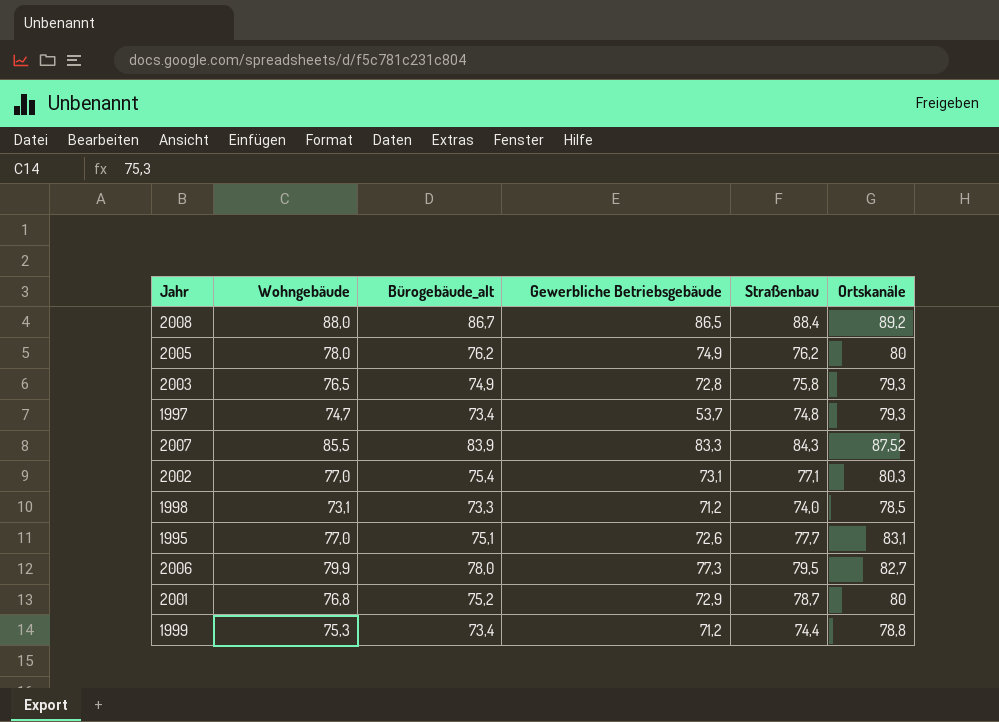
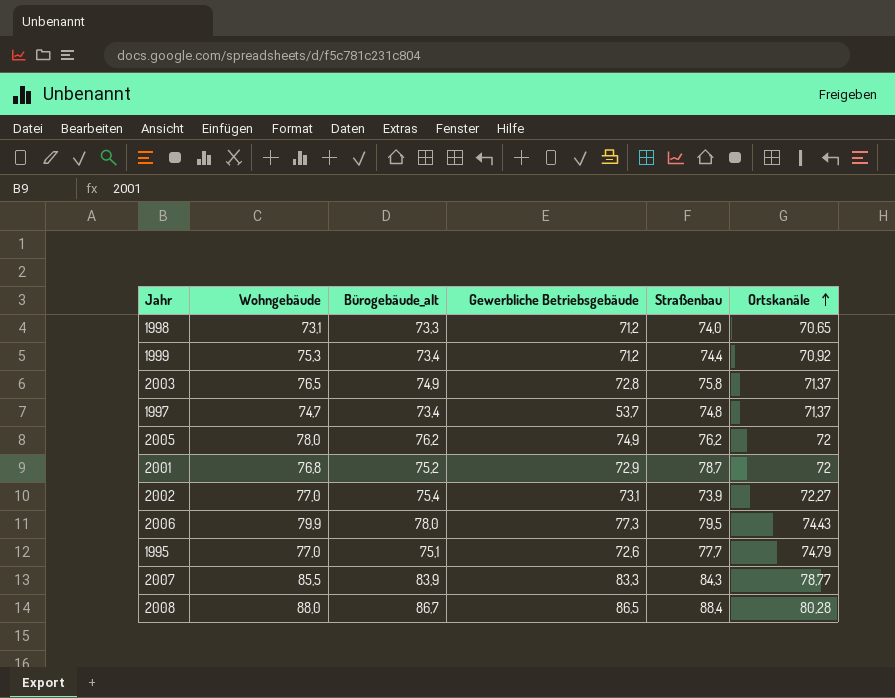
row order: none -> Ortskanäle ascending
1998 | Ortskanäle: 78,5 -> 70,65
1999 | Ortskanäle: 78,8 -> 70,92
2003 | Ortskanäle: 79,3 -> 71,37
1997 | Ortskanäle: 79,3 -> 71,37
2005 | Ortskanäle: 80 -> 72
2001 | Ortskanäle: 80 -> 72
2002 | Straßenbau: 77,1 -> 73,9
2002 | Ortskanäle: 80,3 -> 72,27
2006 | Ortskanäle: 82,7 -> 74,43
1995 | Ortskanäle: 83,1 -> 74,79
2007 | Ortskanäle: 87,52 -> 78,77
2008 | Ortskanäle: 89,2 -> 80,28

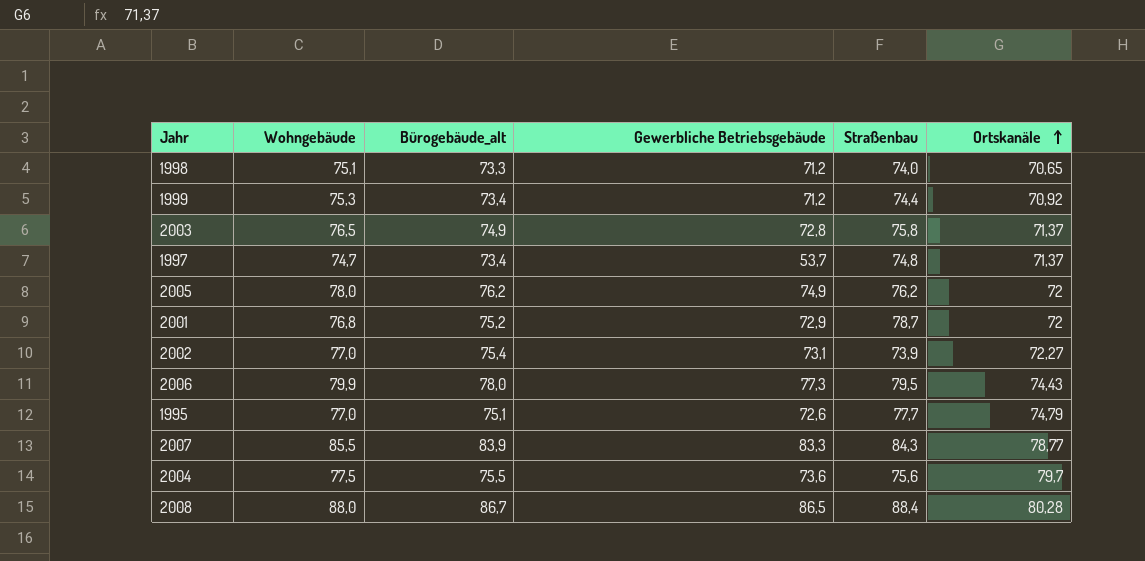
1998 | Wohngebäude: 73,1 -> 75,1
row 2004: none -> 77,5 | 75,5 | 73,6 | 75,6 | 79,7

